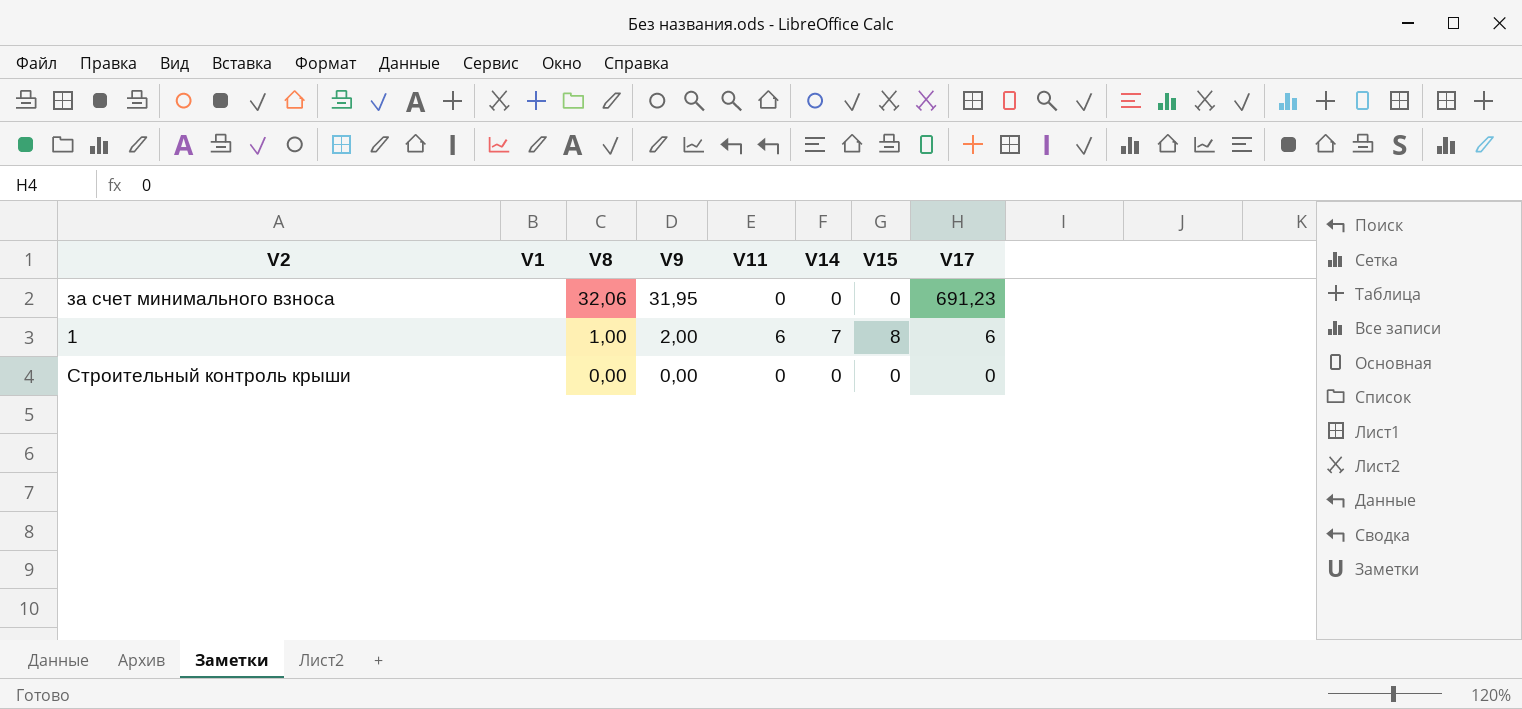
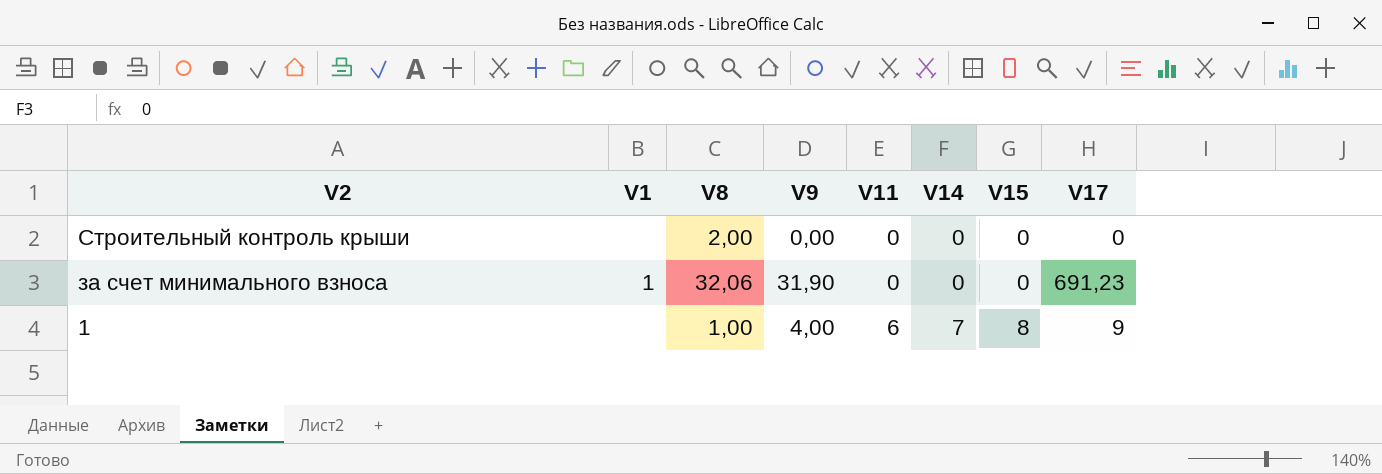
row order: V8 descending -> V2 descending
Строительный контроль крыши | V8: 0,00 -> 2,00
за счет минимального взноса | V1: none -> 1
за счет минимального взноса | V9: 31,95 -> 31,90
1 | V9: 2,00 -> 4,00
1 | V17: 6 -> 9

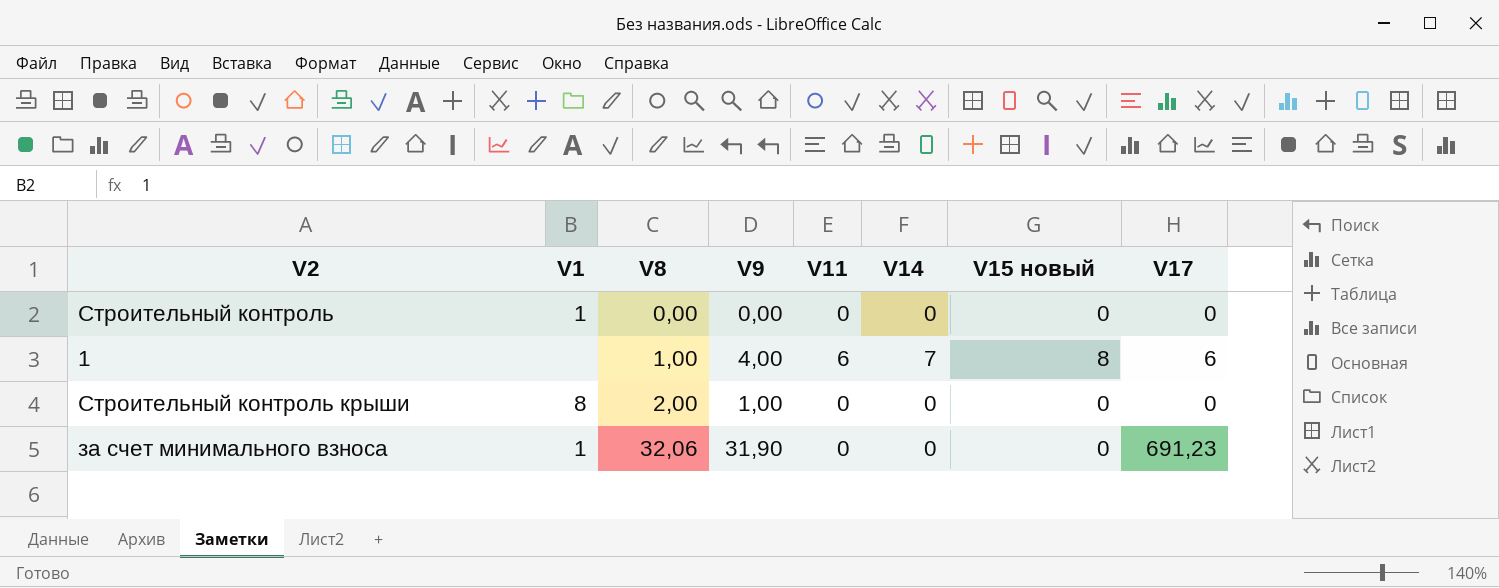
row order: V2 descending -> V8 ascending
column name: V15 -> V15 новый
row Строительный контроль: none -> 1 | 0,00 | 0,00 | 0 | 0 | 0 | 0
1 | V17: 9 -> 6
Строительный контроль крыши | V1: none -> 8
Строительный контроль крыши | V9: 0,00 -> 1,00

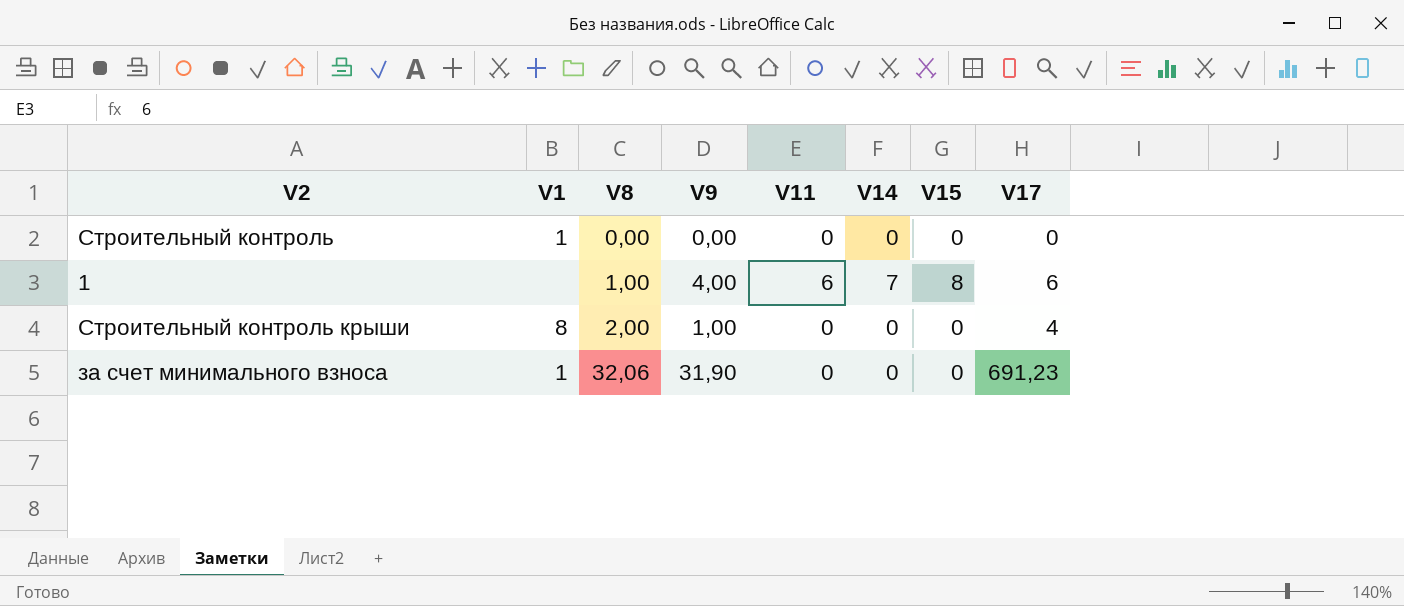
column name: V15 новый -> V15
Строительный контроль крыши | V17: 0 -> 4

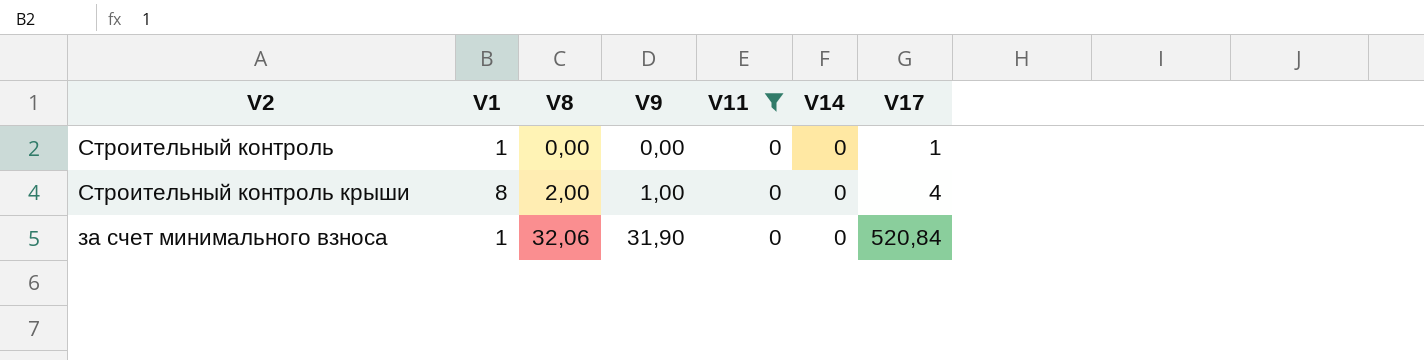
filter: none -> V11 = 0
column V15 | position: 7 -> none
Строительный контроль | V17: 0 -> 1
за счет минимального взноса | V17: 691,23 -> 520,84

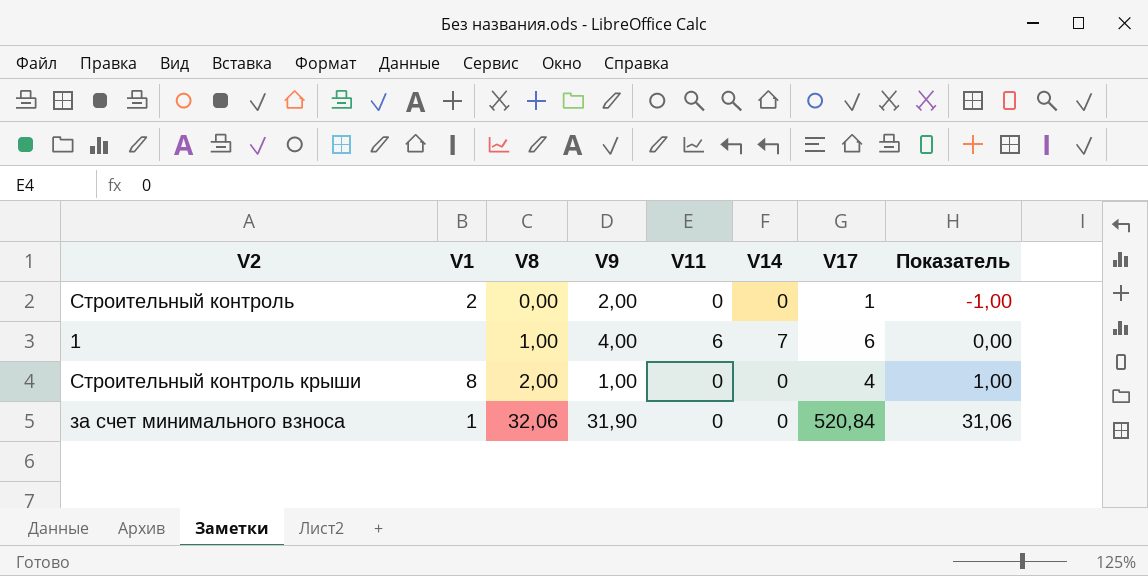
filter: V11 = 0 -> none
column Показатель | formula: none -> [V8] - 1
Строительный контроль | V1: 1 -> 2
Строительный контроль | V9: 0,00 -> 2,00

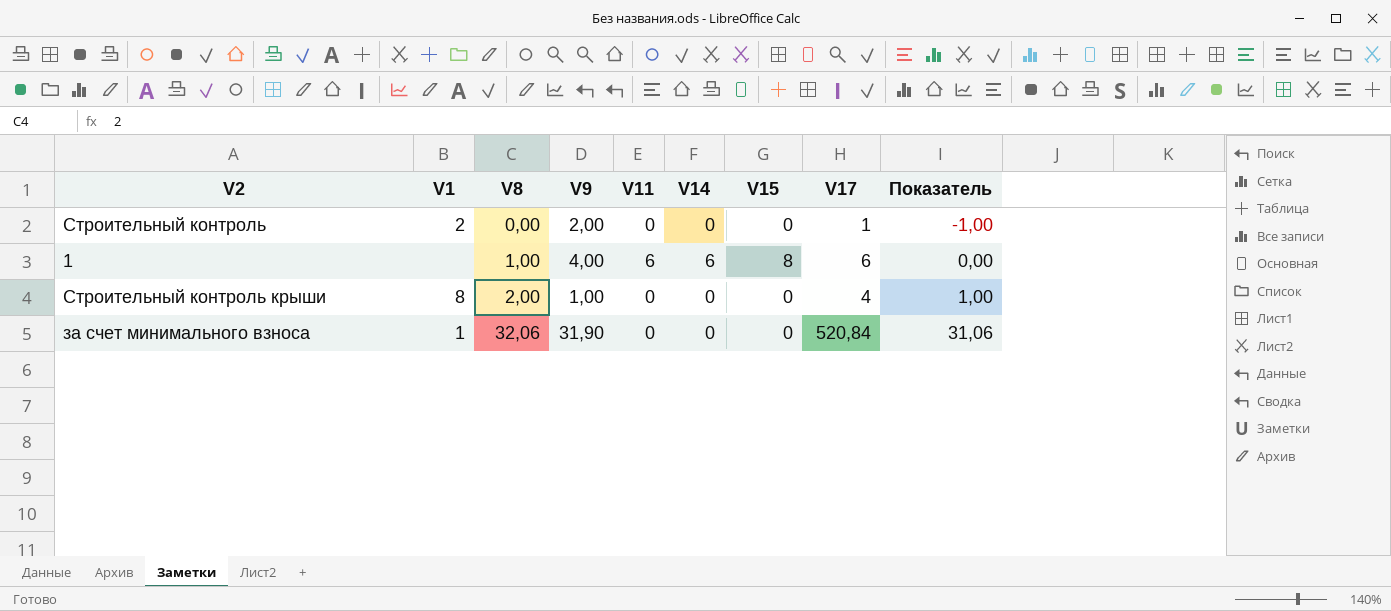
column V15 | position: none -> 7
1 | V14: 7 -> 6

